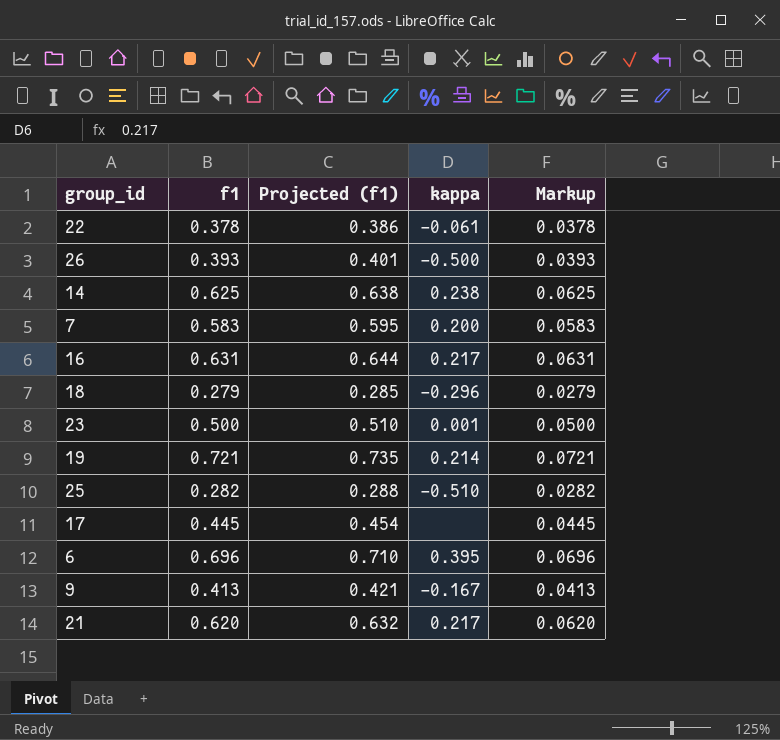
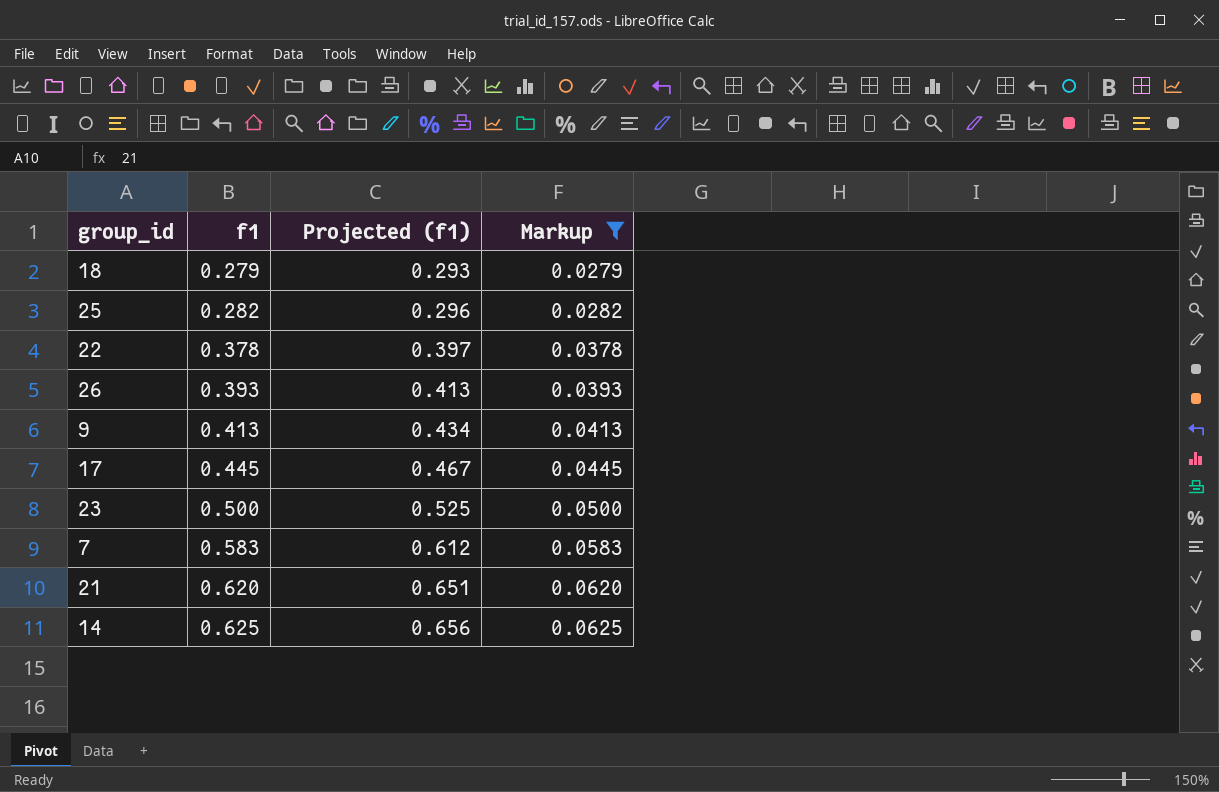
filter: none -> Markup <= 0.0625
row order: none -> f1 ascending
column kappa | position: 4 -> none
column Projected (f1) | formula: [f1] * 1.02 -> [f1] * 1.05

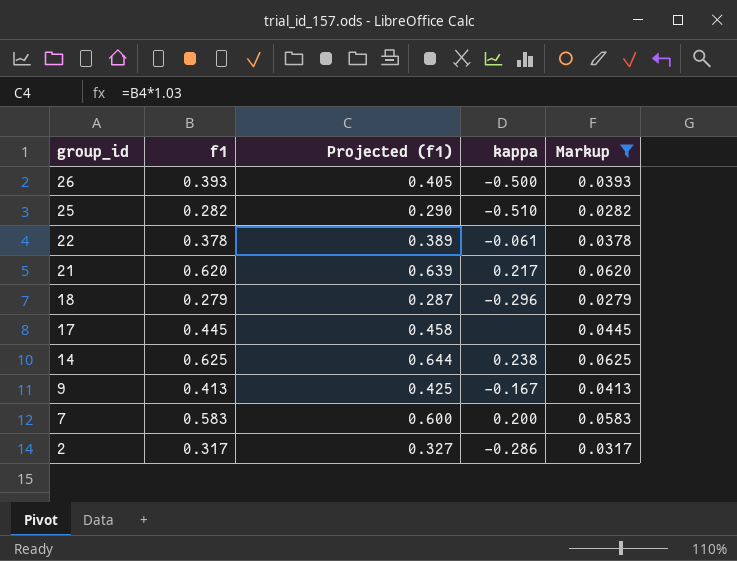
row order: f1 ascending -> group_id descending
column Projected (f1) | formula: [f1] * 1.05 -> [f1] * 1.03
column kappa | position: none -> 4
row 23: 0.500 | 0.525 | 0.0500 -> none
row 2: none -> 0.317 | 0.327 | -0.286 | 0.0317

